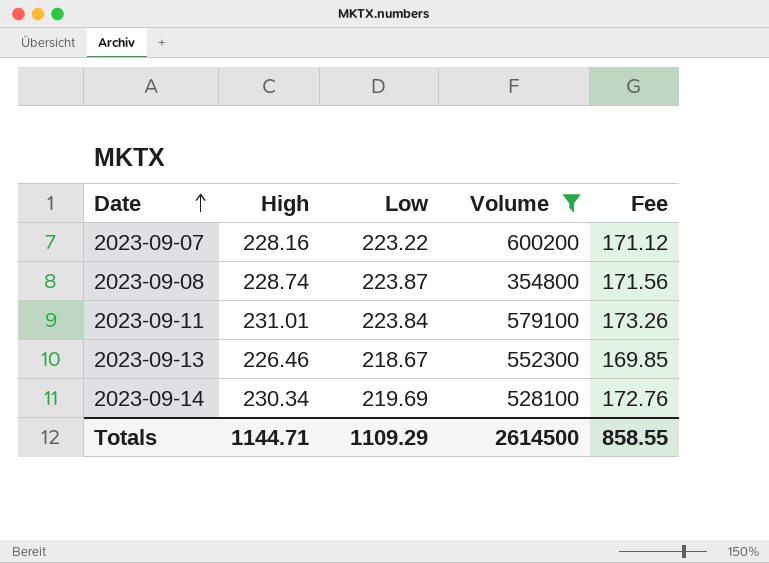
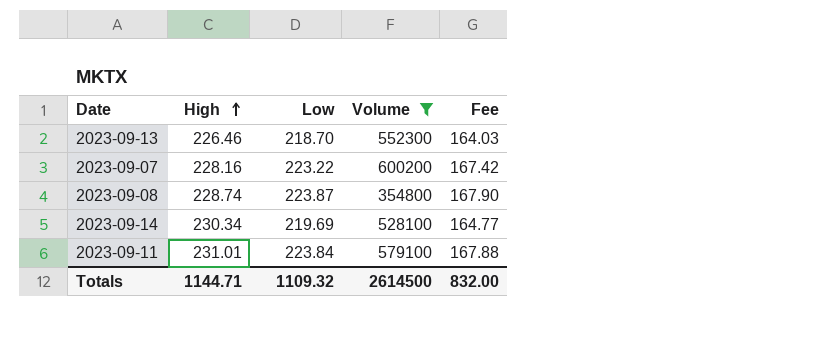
row order: Date ascending -> High ascending
column Fee | formula: [High] * 0.75 -> [Low] * 0.75
2023-09-13 | Low: 218.67 -> 218.70
Totals | Low: 1109.29 -> 1109.32
Totals | Fee: 858.55 -> 832.00

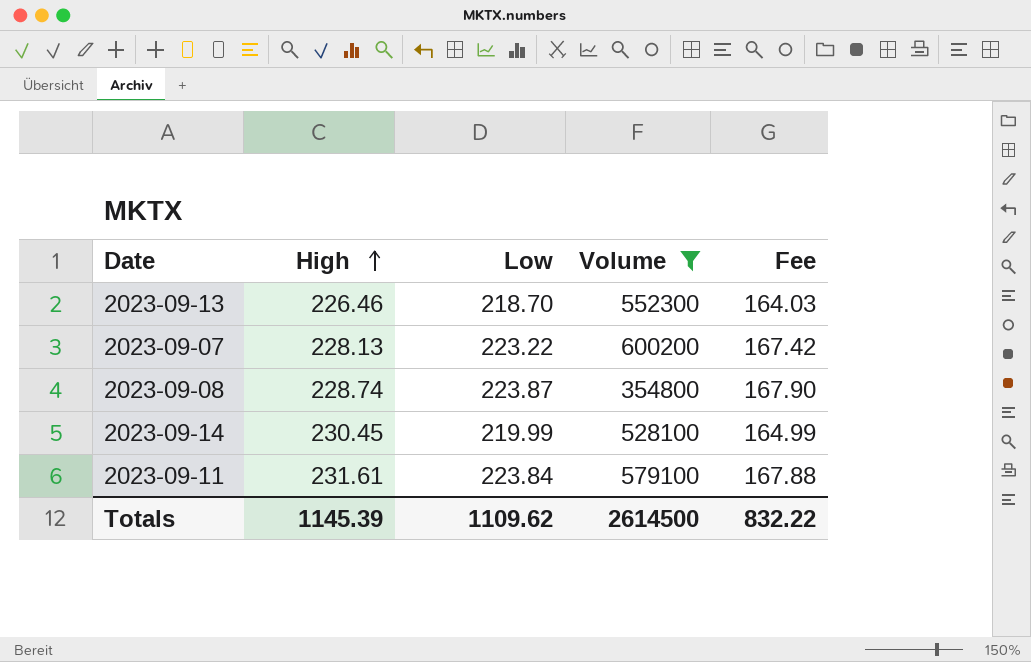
2023-09-07 | High: 228.16 -> 228.13
2023-09-14 | High: 230.34 -> 230.45
2023-09-14 | Low: 219.69 -> 219.99
2023-09-14 | Fee: 164.77 -> 164.99
2023-09-11 | High: 231.01 -> 231.61
Totals | High: 1144.71 -> 1145.39
Totals | Low: 1109.32 -> 1109.62
Totals | Fee: 832.00 -> 832.22

